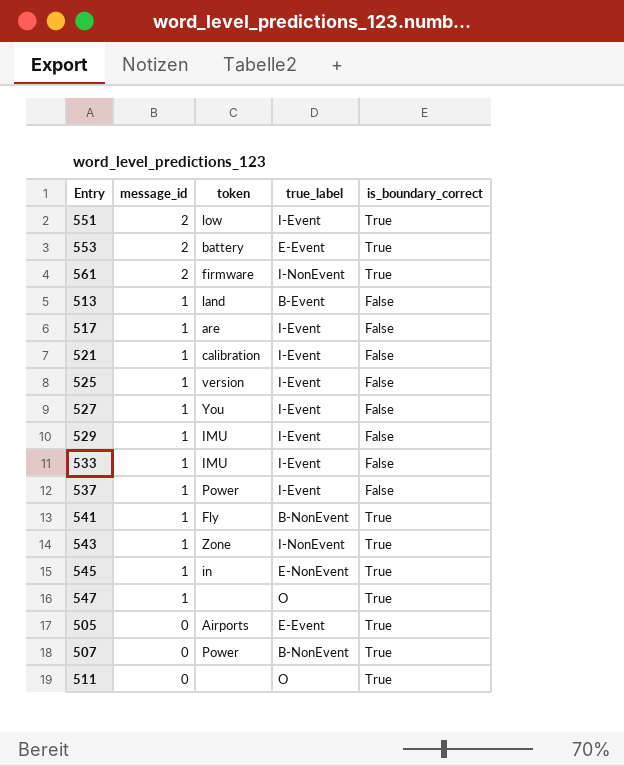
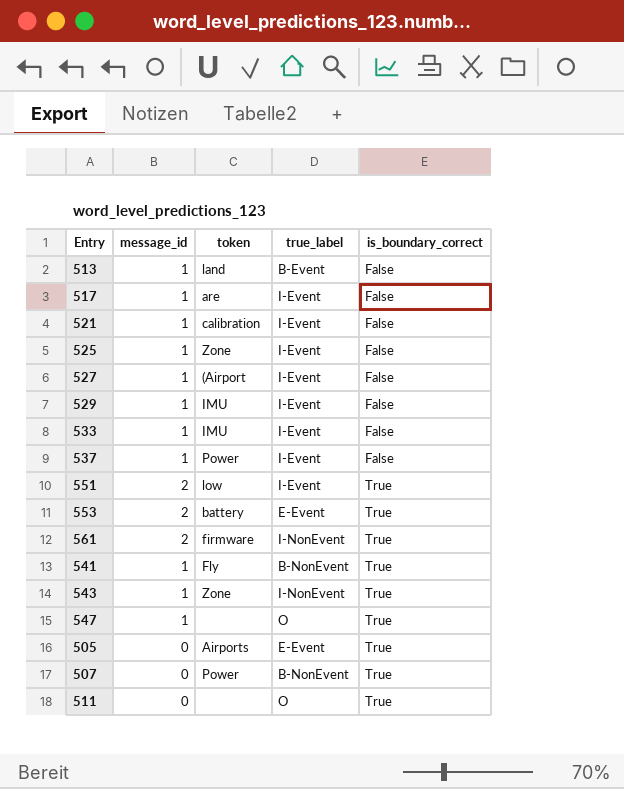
row order: message_id descending -> is_boundary_correct ascending
row 545: 1 | in | E-NonEvent | True -> none
525 | token: version -> Zone
527 | token: You -> (Airport

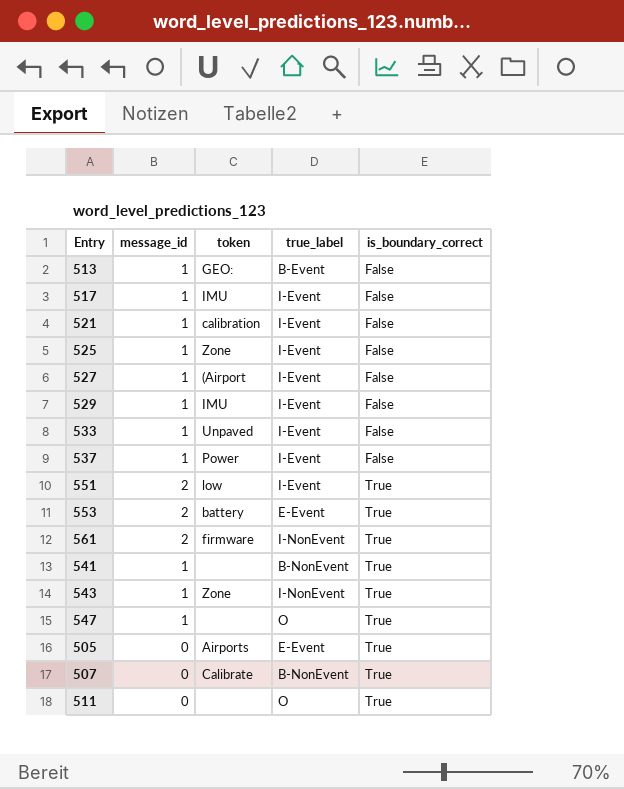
513 | token: land -> GEO:
517 | token: are -> IMU
533 | token: IMU -> Unpaved
541 | token: Fly -> none
507 | token: Power -> Calibrate

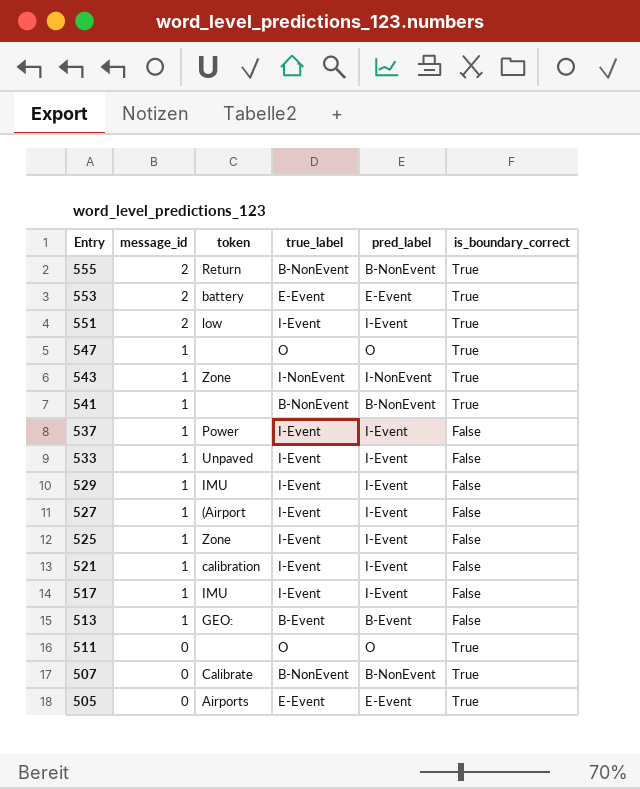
row order: is_boundary_correct ascending -> Entry descending
column pred_label | position: none -> 5
row 561: 2 | firmware | I-NonEvent | True -> none
row 555: none -> 2 | Return | B-NonEvent | B-NonEvent | True

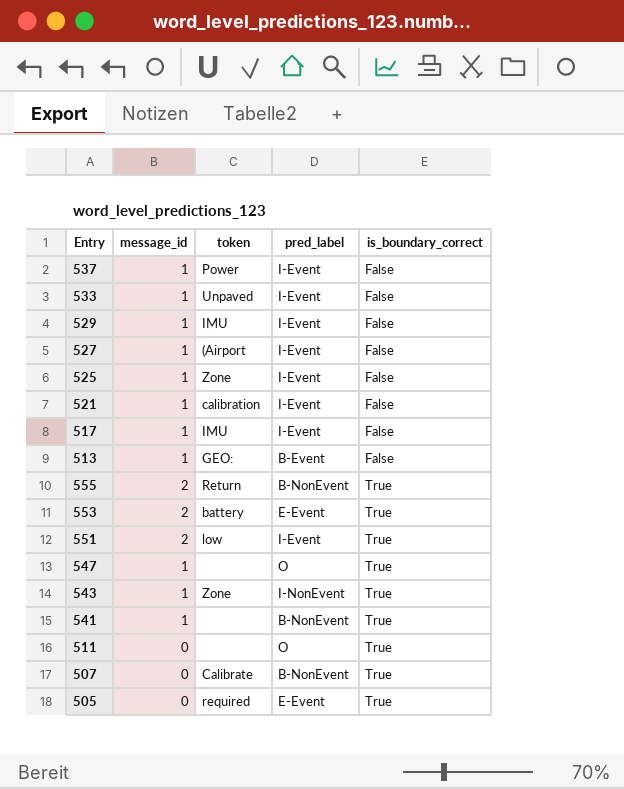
row order: Entry descending -> is_boundary_correct ascending
column true_label | position: 4 -> none
505 | token: Airports -> required

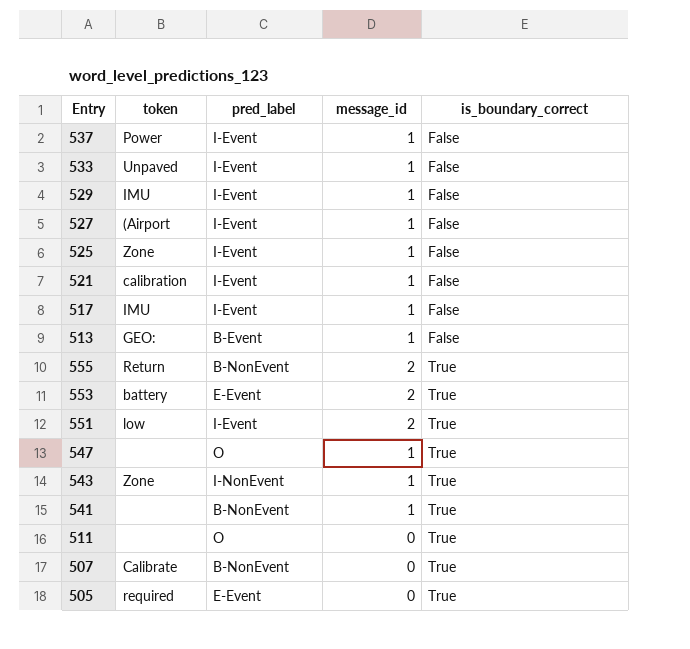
column message_id | position: 2 -> 4

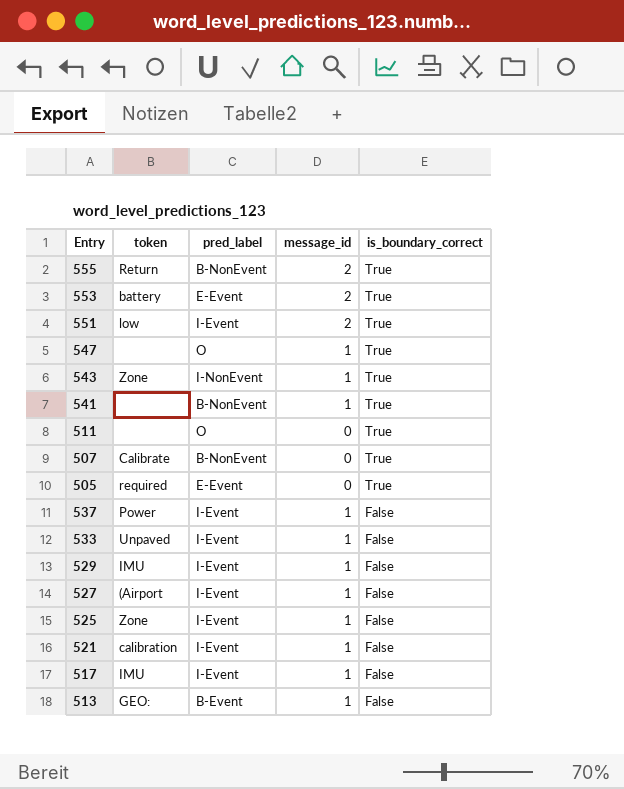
row order: is_boundary_correct ascending -> is_boundary_correct descending

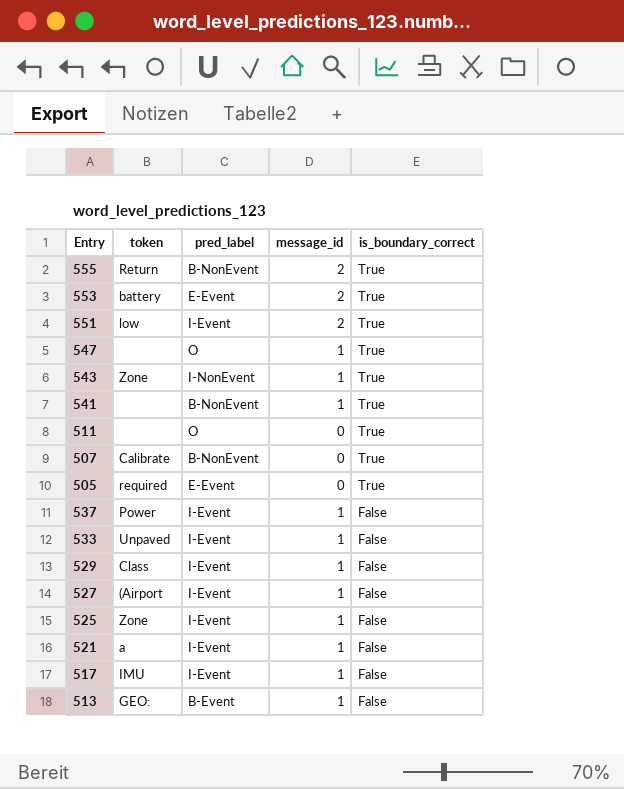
529 | token: IMU -> Class
521 | token: calibration -> a

